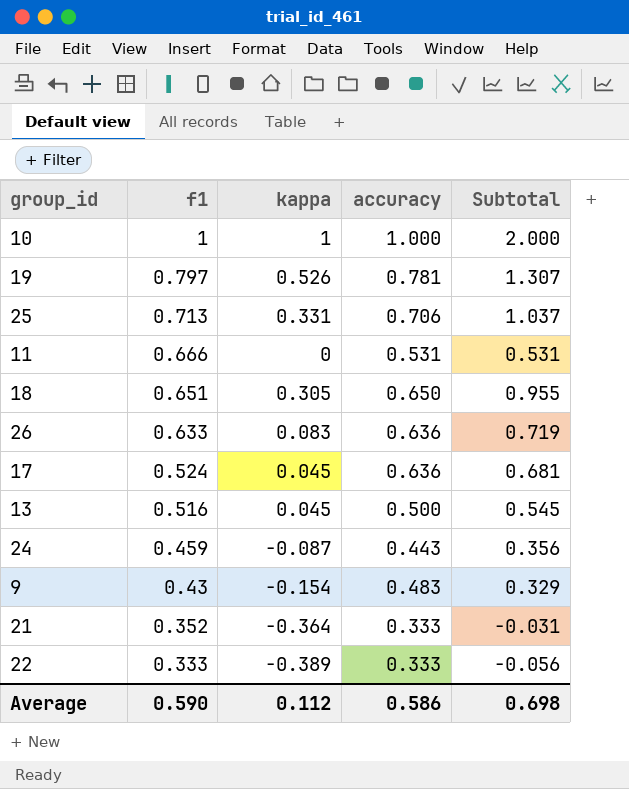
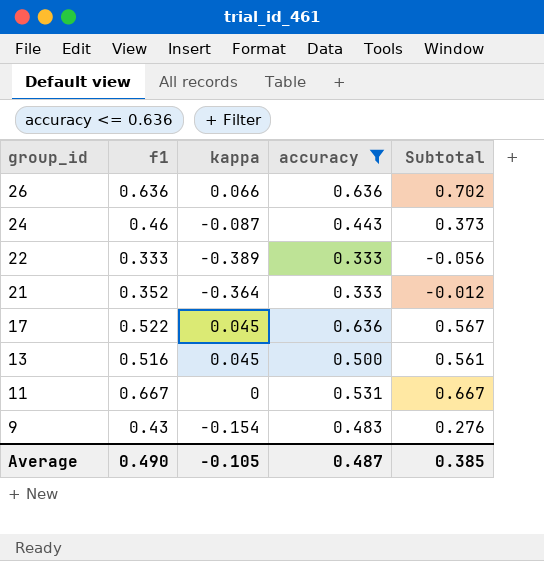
filter: none -> accuracy <= 0.636
row order: f1 descending -> group_id descending
column Subtotal | formula: [kappa] + [accuracy] -> [f1] + [kappa]
26 | f1: 0.633 -> 0.636
26 | kappa: 0.083 -> 0.066
24 | f1: 0.459 -> 0.46
17 | f1: 0.524 -> 0.522
11 | f1: 0.666 -> 0.667
Average | f1: 0.590 -> 0.490
Average | kappa: 0.112 -> -0.105
Average | accuracy: 0.586 -> 0.487
Average | Subtotal: 0.698 -> 0.385

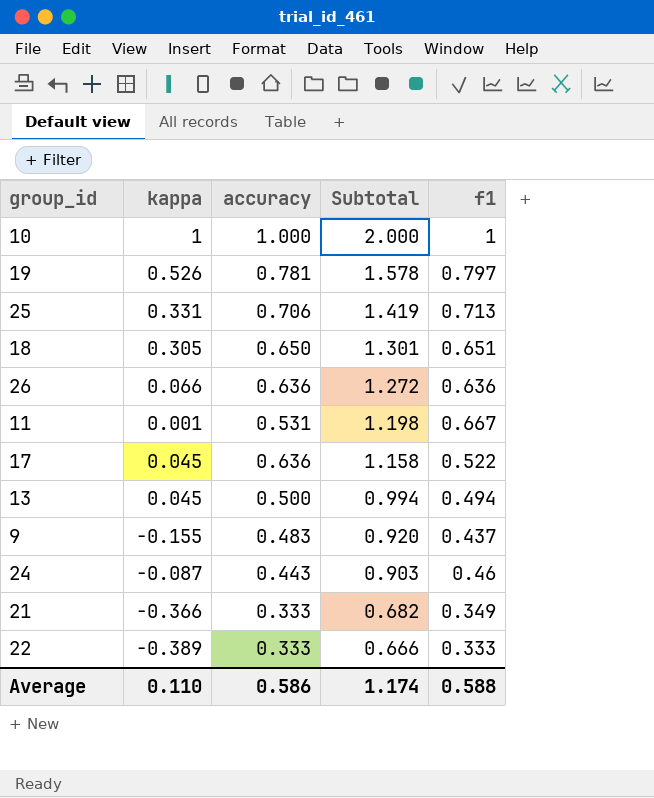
filter: accuracy <= 0.636 -> none
row order: group_id descending -> Subtotal descending
column Subtotal | formula: [f1] + [kappa] -> [accuracy] + [f1]
column f1 | position: 2 -> 5
11 | kappa: 0 -> 0.001
13 | f1: 0.516 -> 0.494
9 | kappa: -0.154 -> -0.155
9 | f1: 0.43 -> 0.437
21 | kappa: -0.364 -> -0.366
21 | f1: 0.352 -> 0.349
Average | kappa: -0.105 -> 0.110
Average | accuracy: 0.487 -> 0.586
Average | Subtotal: 0.385 -> 1.174
Average | f1: 0.490 -> 0.588

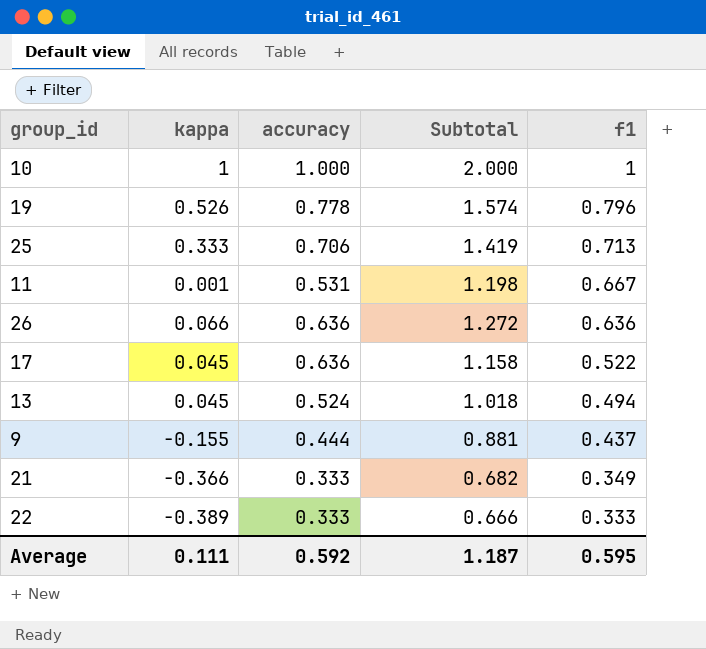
row order: Subtotal descending -> f1 descending
row 18: 0.305 | 0.650 | 1.301 | 0.651 -> none
row 24: -0.087 | 0.443 | 0.903 | 0.46 -> none
19 | accuracy: 0.781 -> 0.778
19 | Subtotal: 1.578 -> 1.574
19 | f1: 0.797 -> 0.796
25 | kappa: 0.331 -> 0.333
13 | accuracy: 0.500 -> 0.524
13 | Subtotal: 0.994 -> 1.018
9 | accuracy: 0.483 -> 0.444
9 | Subtotal: 0.920 -> 0.881
Average | kappa: 0.110 -> 0.111
Average | accuracy: 0.586 -> 0.592
Average | Subtotal: 1.174 -> 1.187
Average | f1: 0.588 -> 0.595

